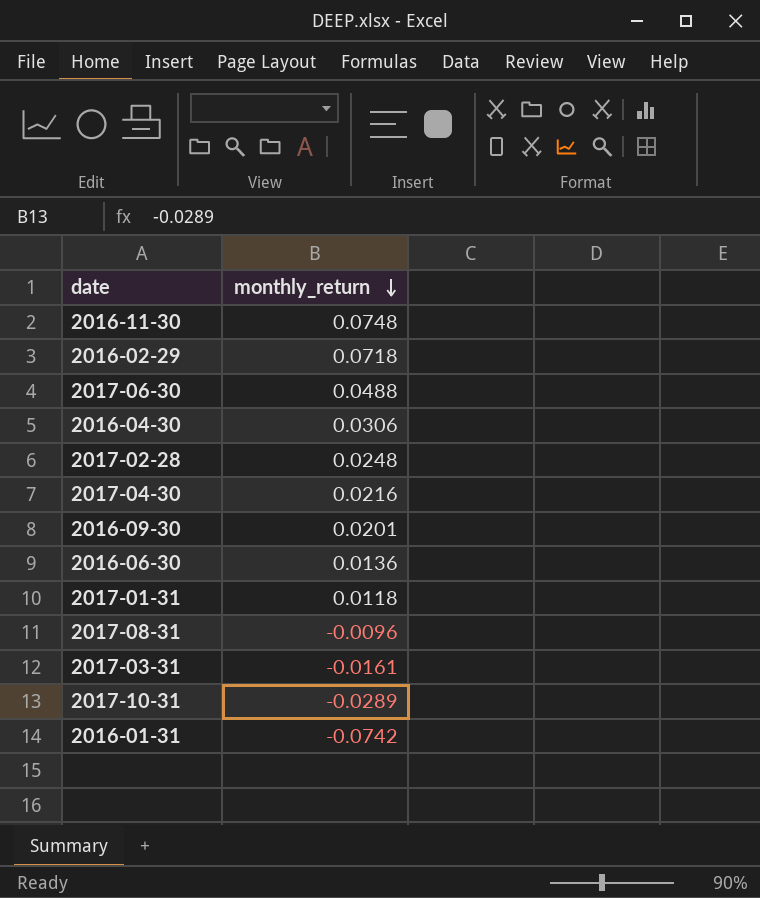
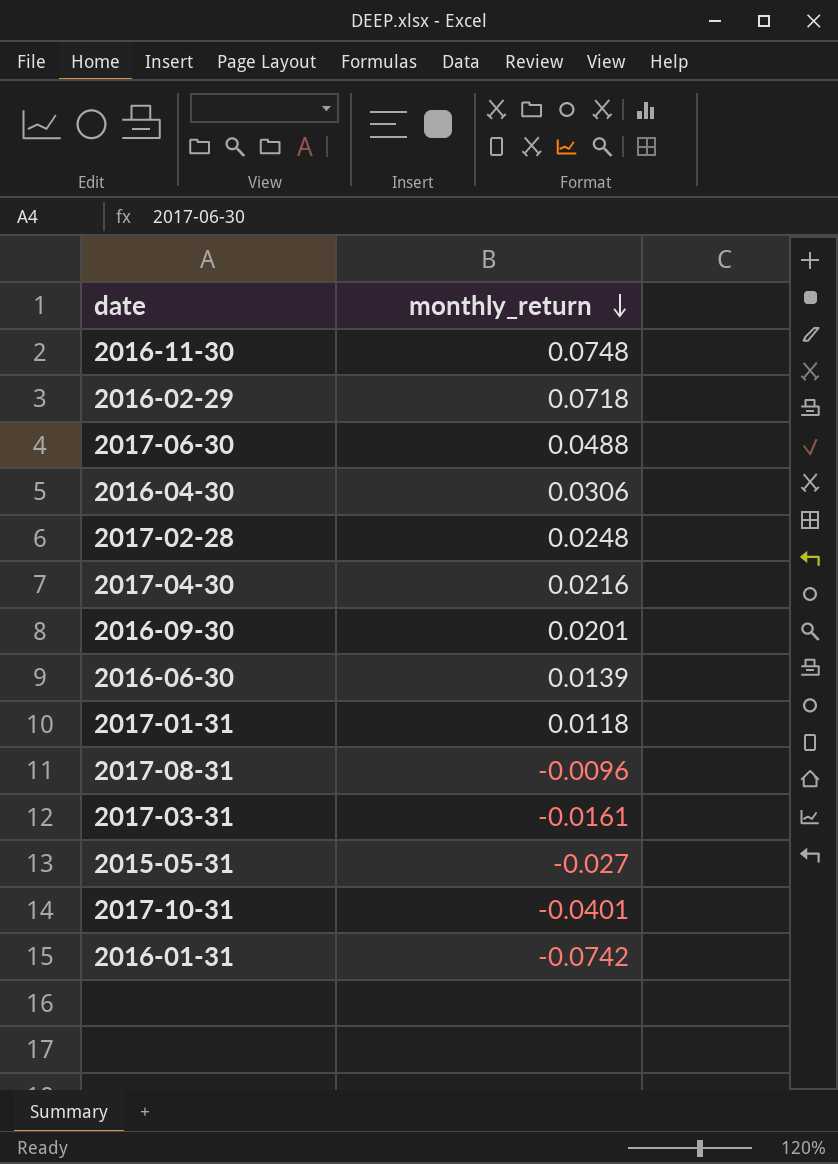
2016-06-30 | monthly_return: 0.0136 -> 0.0139
row 2015-05-31: none -> -0.027
2017-10-31 | monthly_return: -0.0289 -> -0.0401

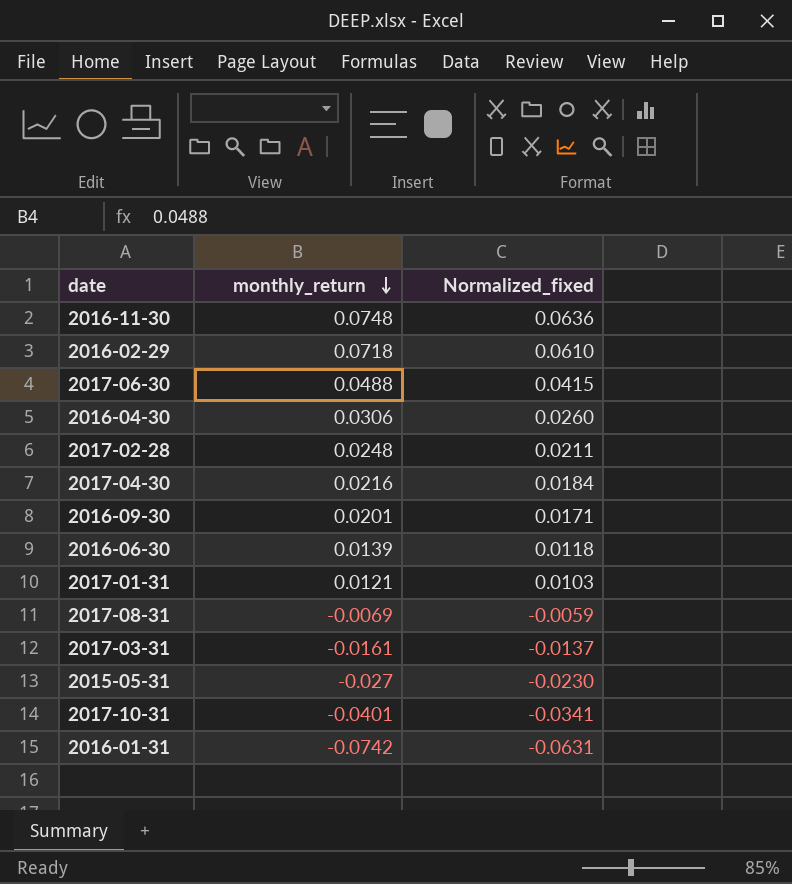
column Normalized_fixed | formula: none -> [monthly_return] * 0.85
2017-01-31 | monthly_return: 0.0118 -> 0.0121
2017-08-31 | monthly_return: -0.0096 -> -0.0069

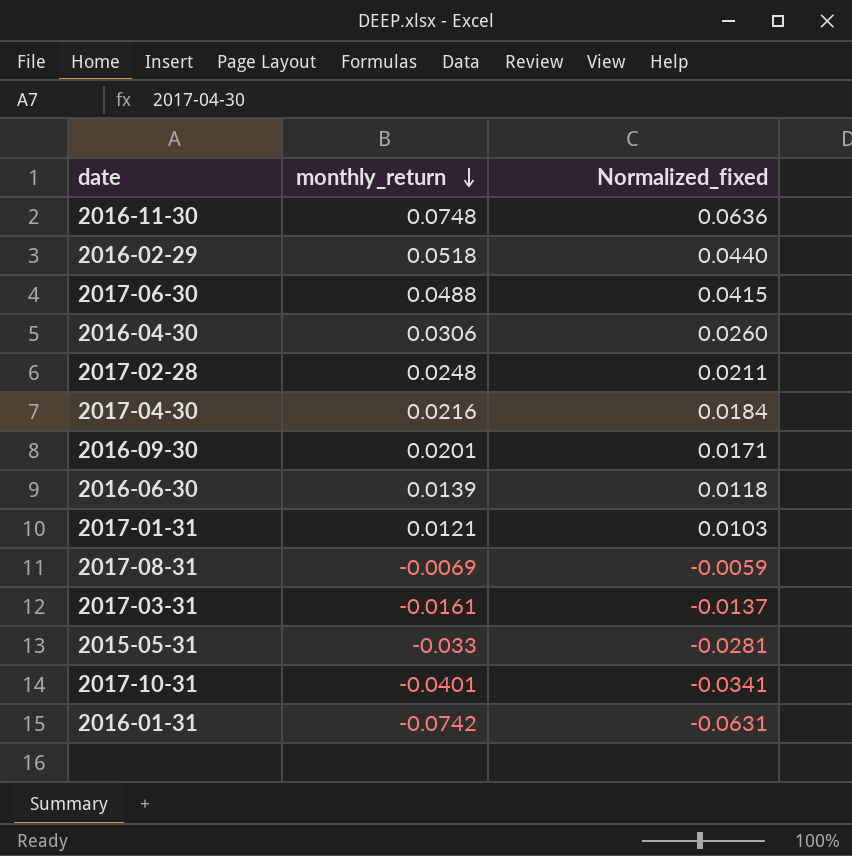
2016-02-29 | monthly_return: 0.0718 -> 0.0518
2016-02-29 | Normalized_fixed: 0.0610 -> 0.0440
2015-05-31 | monthly_return: -0.027 -> -0.033
2015-05-31 | Normalized_fixed: -0.0230 -> -0.0281

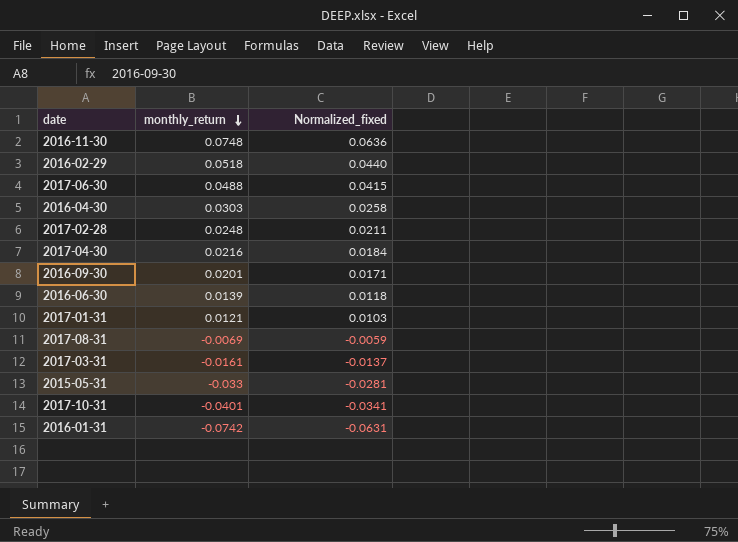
2016-04-30 | monthly_return: 0.0306 -> 0.0303
2016-04-30 | Normalized_fixed: 0.0260 -> 0.0258

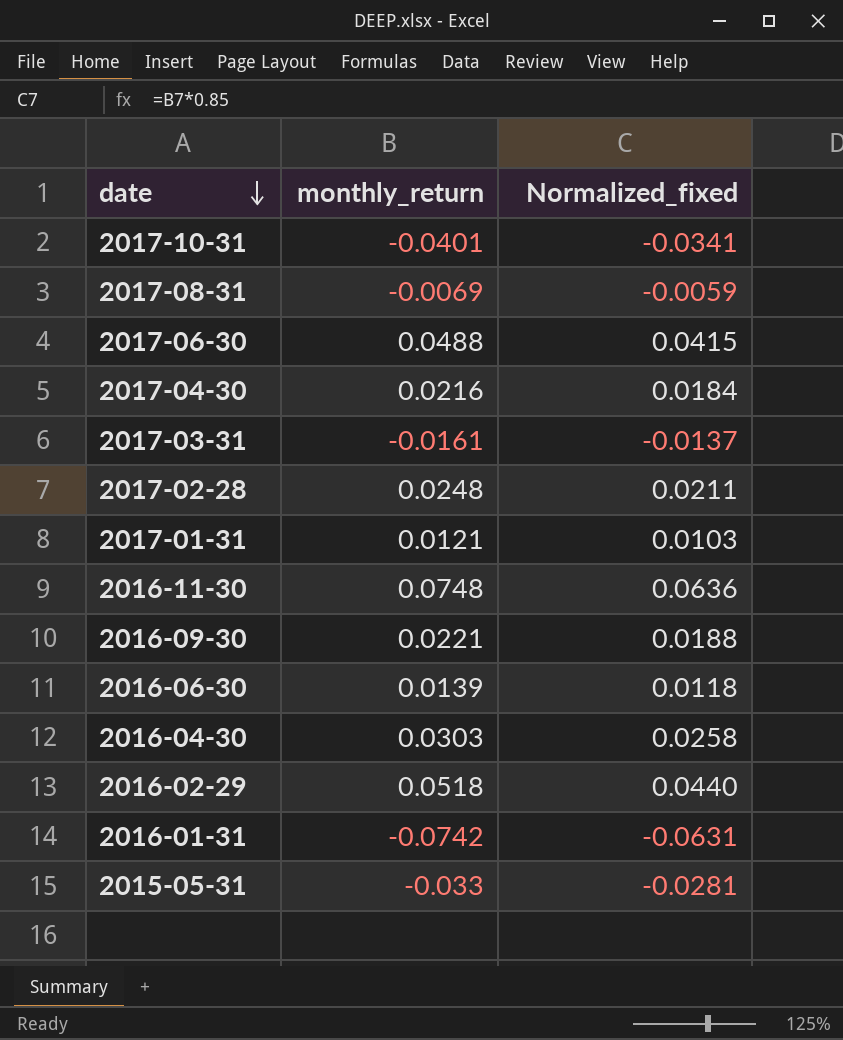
row order: monthly_return descending -> date descending
2016-09-30 | monthly_return: 0.0201 -> 0.0221
2016-09-30 | Normalized_fixed: 0.0171 -> 0.0188

